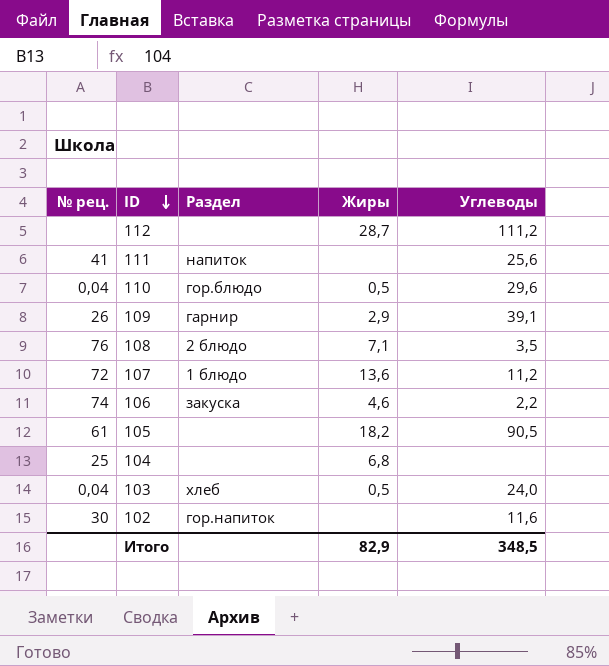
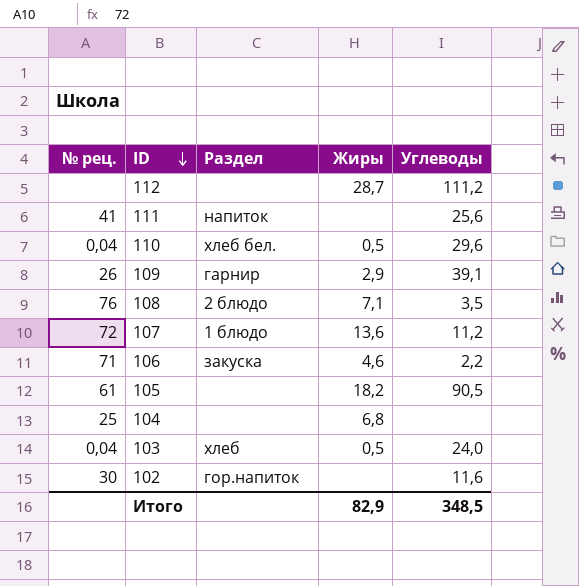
110 | Раздел: гор.блюдо -> хлеб бел.
106 | № рец.: 74 -> 71

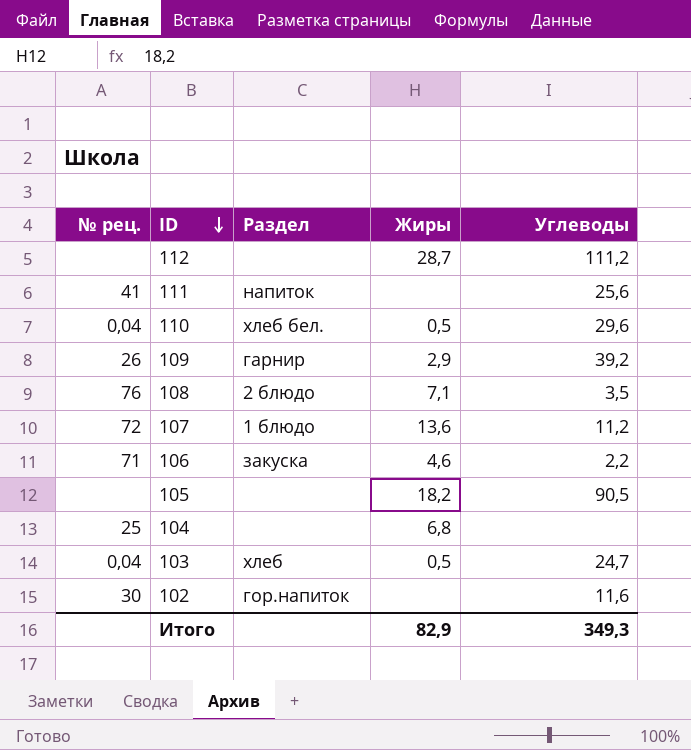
109 | Углеводы: 39,1 -> 39,2
105 | № рец.: 61 -> none
103 | Углеводы: 24,0 -> 24,7
Итого | Углеводы: 348,5 -> 349,3

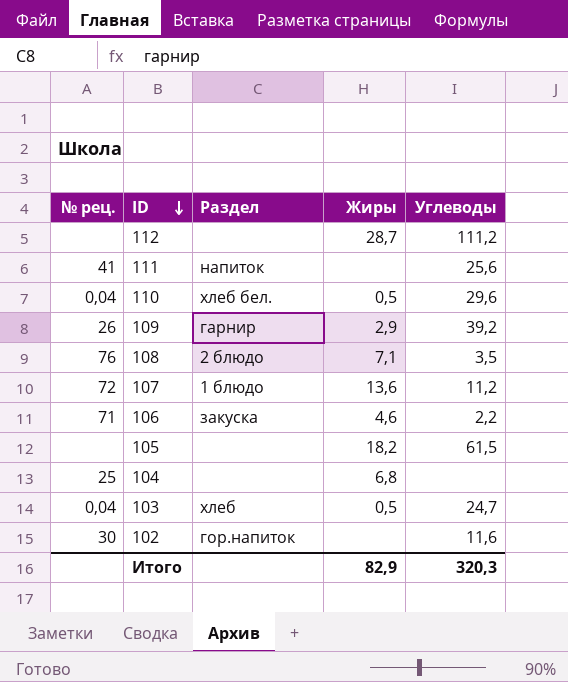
105 | Углеводы: 90,5 -> 61,5
Итого | Углеводы: 349,3 -> 320,3

